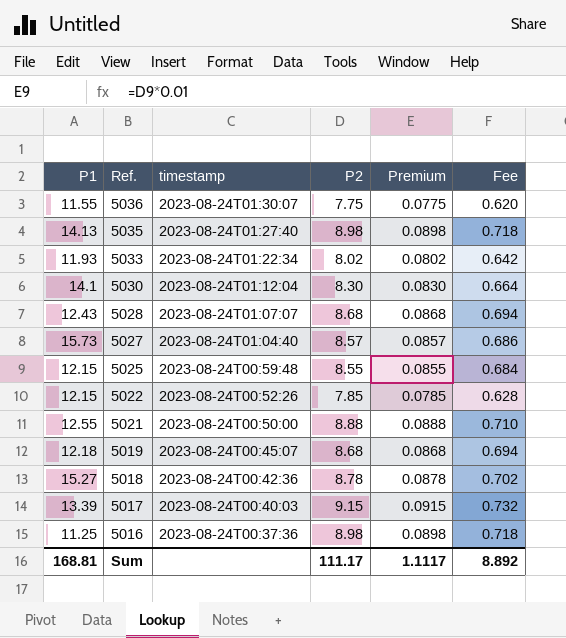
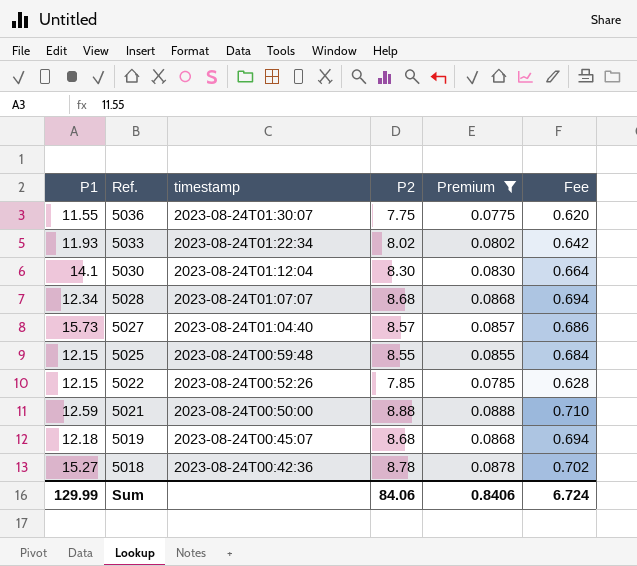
filter: none -> Premium <= 0.0888
5028 | P1: 12.43 -> 12.34
5021 | P1: 12.55 -> 12.59
Sum | P1: 168.81 -> 129.99
Sum | P2: 111.17 -> 84.06
Sum | Premium: 1.1117 -> 0.8406
Sum | Fee: 8.892 -> 6.724

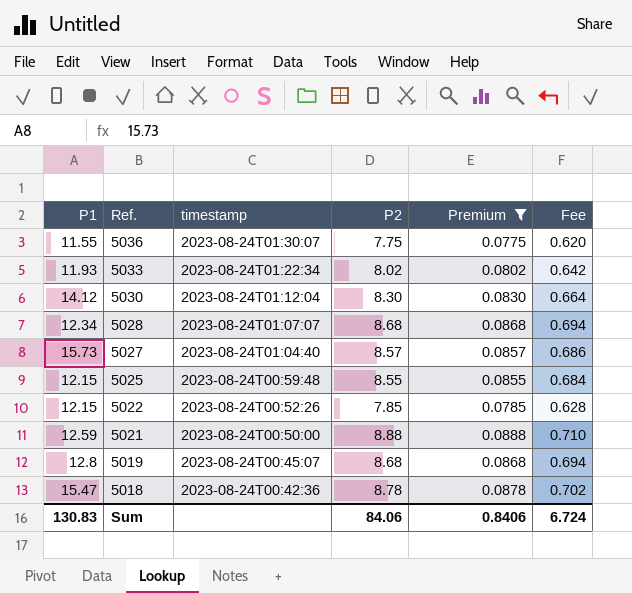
5030 | P1: 14.1 -> 14.12
5019 | P1: 12.18 -> 12.8
5018 | P1: 15.27 -> 15.47
Sum | P1: 129.99 -> 130.83

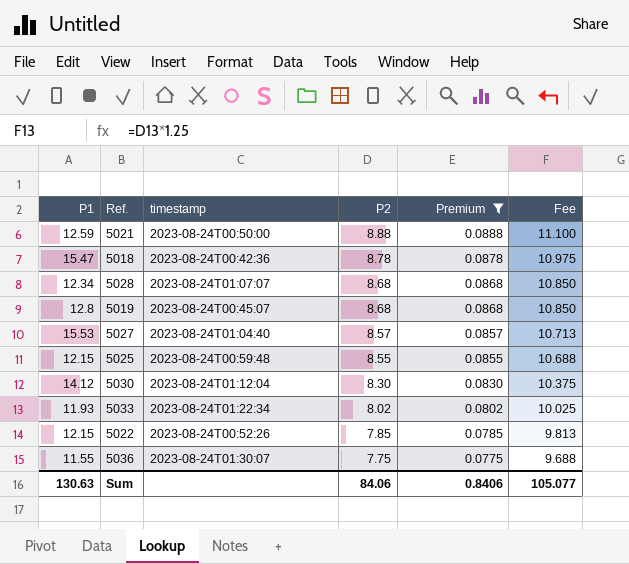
row order: Ref. descending -> P2 descending
column Fee | formula: [P2] * 0.08 -> [P2] * 1.25
5027 | P1: 15.73 -> 15.53
Sum | P1: 130.83 -> 130.63
Sum | Fee: 6.724 -> 105.077

